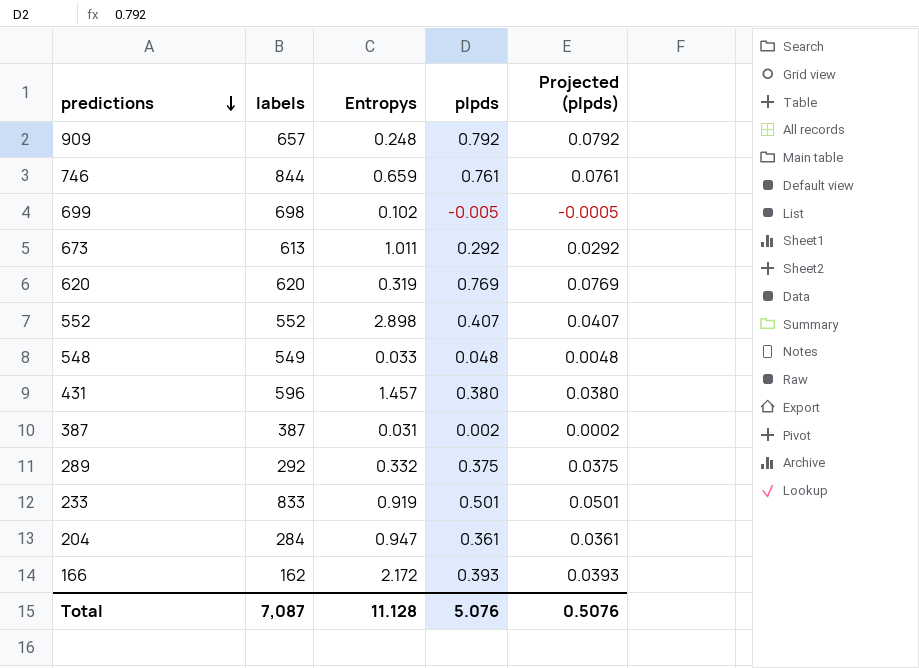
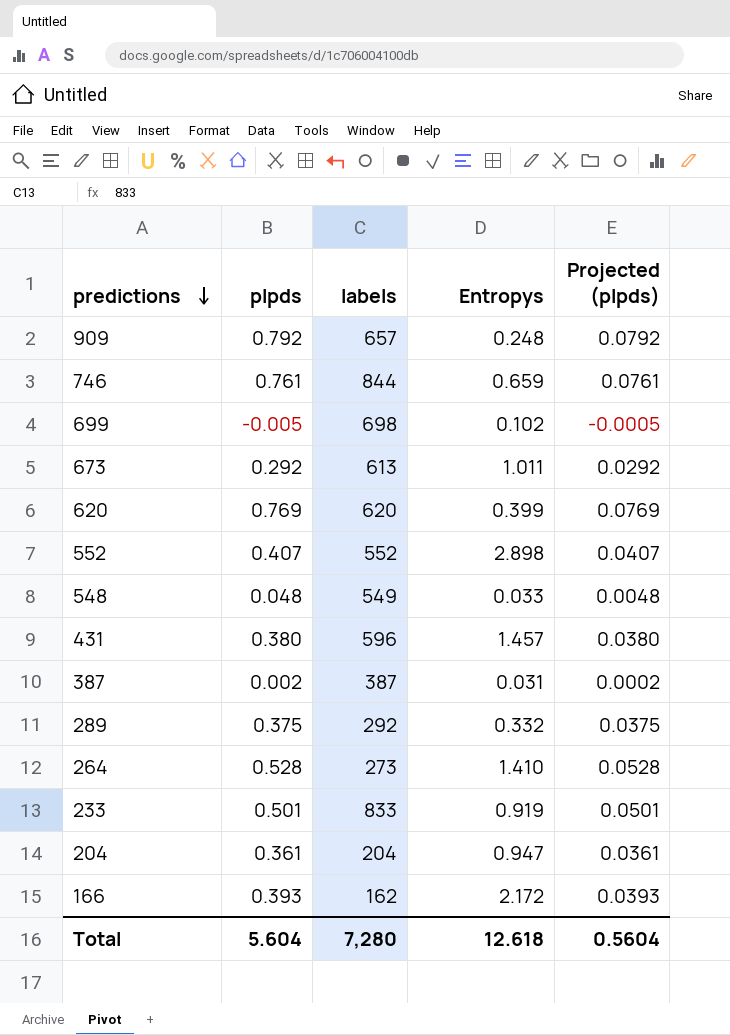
column plpds | position: 4 -> 2
620 | Entropys: 0.319 -> 0.399
row 264: none -> 0.528 | 273 | 1.410 | 0.0528
204 | labels: 284 -> 204
Total | plpds: 5.076 -> 5.604
Total | labels: 7,087 -> 7,280
Total | Entropys: 11.128 -> 12.618
Total | Projected (plpds): 0.5076 -> 0.5604

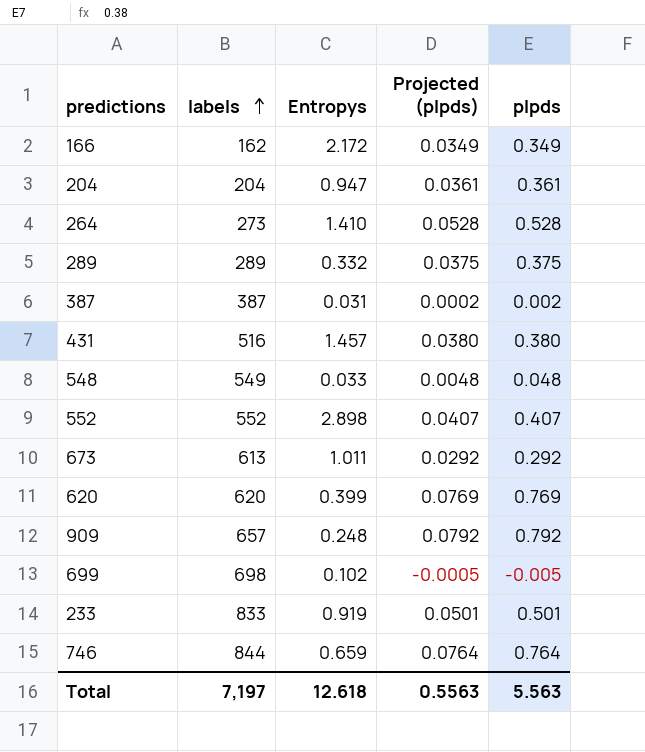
row order: predictions descending -> labels ascending
column plpds | position: 2 -> 5
166 | Projected (plpds): 0.0393 -> 0.0349
166 | plpds: 0.393 -> 0.349
289 | labels: 292 -> 289
431 | labels: 596 -> 516
746 | Projected (plpds): 0.0761 -> 0.0764
746 | plpds: 0.761 -> 0.764
Total | labels: 7,280 -> 7,197
Total | Projected (plpds): 0.5604 -> 0.5563
Total | plpds: 5.604 -> 5.563

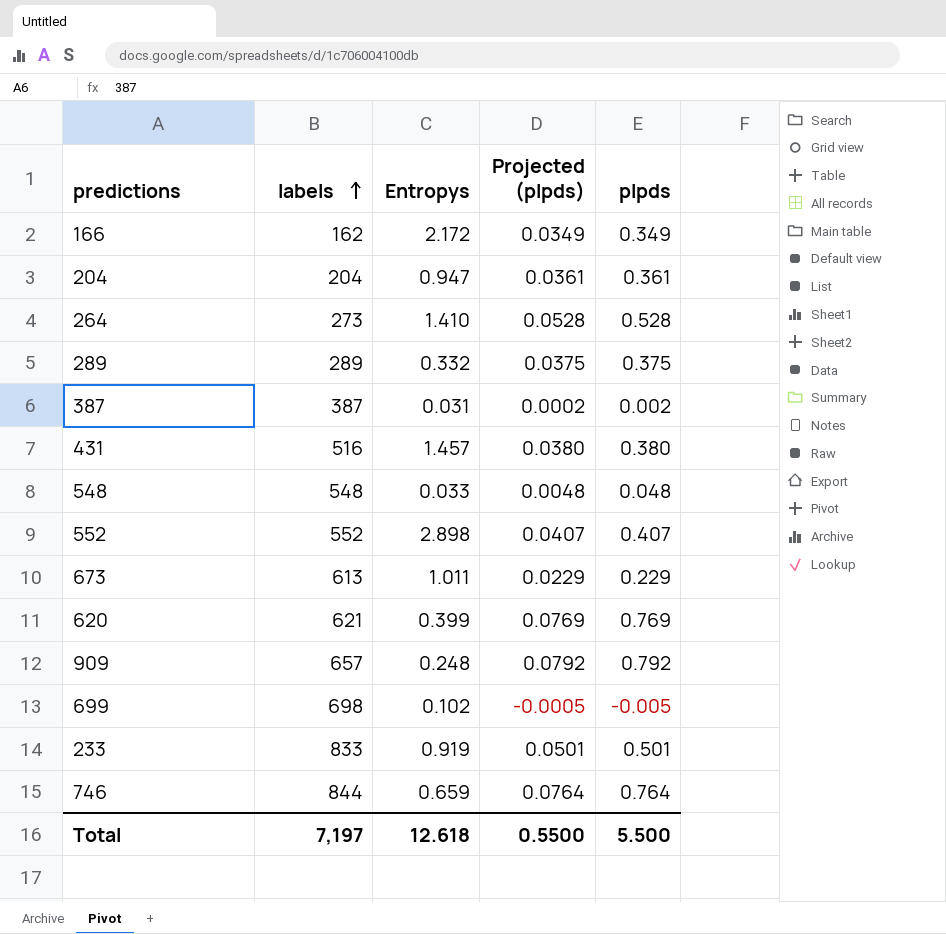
548 | labels: 549 -> 548
673 | Projected (plpds): 0.0292 -> 0.0229
673 | plpds: 0.292 -> 0.229
620 | labels: 620 -> 621
Total | Projected (plpds): 0.5563 -> 0.5500
Total | plpds: 5.563 -> 5.500

